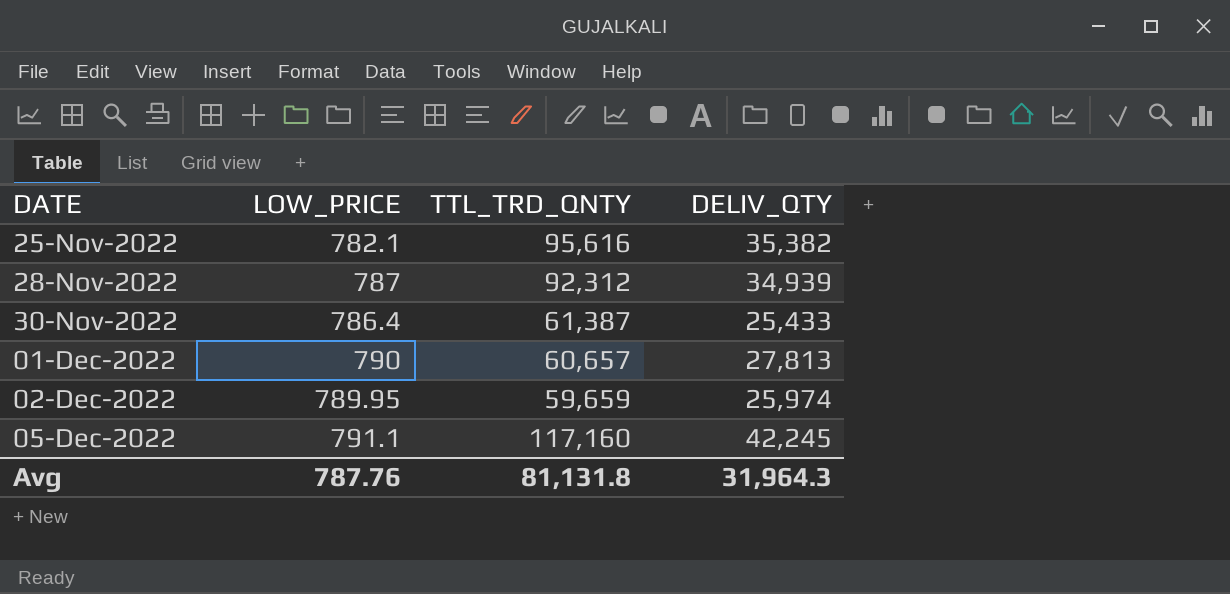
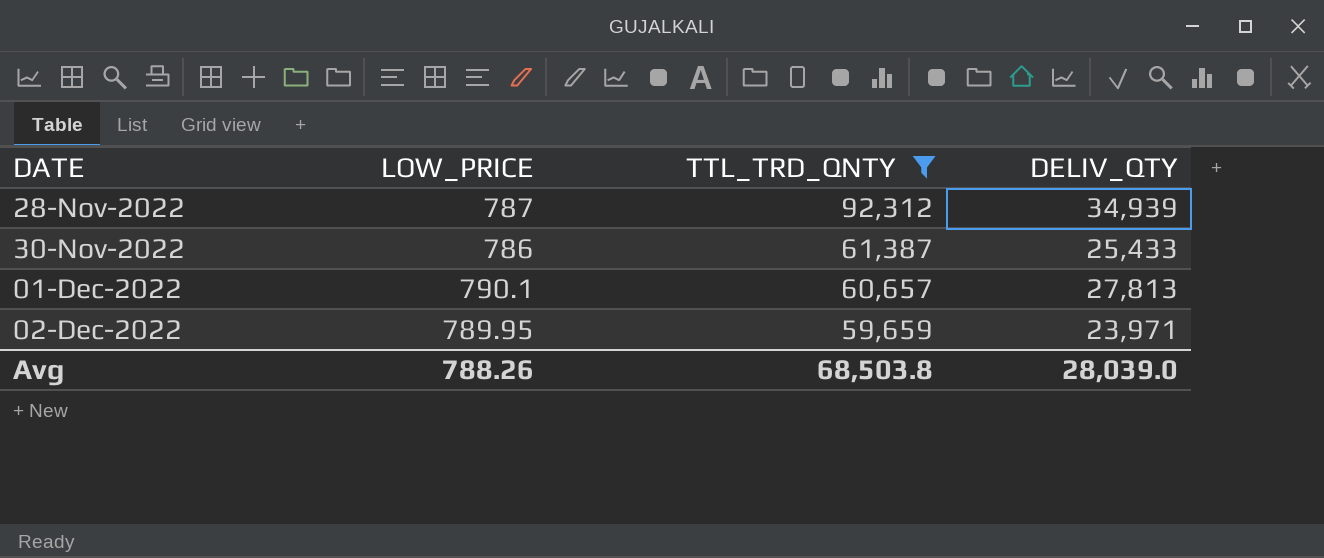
filter: none -> TTL_TRD_QNTY <= 92,312
30-Nov-2022 | LOW_PRICE: 786.4 -> 786
01-Dec-2022 | LOW_PRICE: 790 -> 790.1
02-Dec-2022 | DELIV_QTY: 25,974 -> 23,971
Avg | LOW_PRICE: 787.76 -> 788.26
Avg | TTL_TRD_QNTY: 81,131.8 -> 68,503.8
Avg | DELIV_QTY: 31,964.3 -> 28,039.0

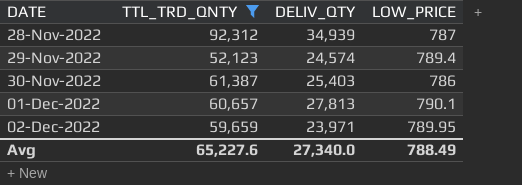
column LOW_PRICE | position: 2 -> 4
row 29-Nov-2022: none -> 52,123 | 24,574 | 789.4
30-Nov-2022 | DELIV_QTY: 25,433 -> 25,403
Avg | TTL_TRD_QNTY: 68,503.8 -> 65,227.6
Avg | DELIV_QTY: 28,039.0 -> 27,340.0
Avg | LOW_PRICE: 788.26 -> 788.49

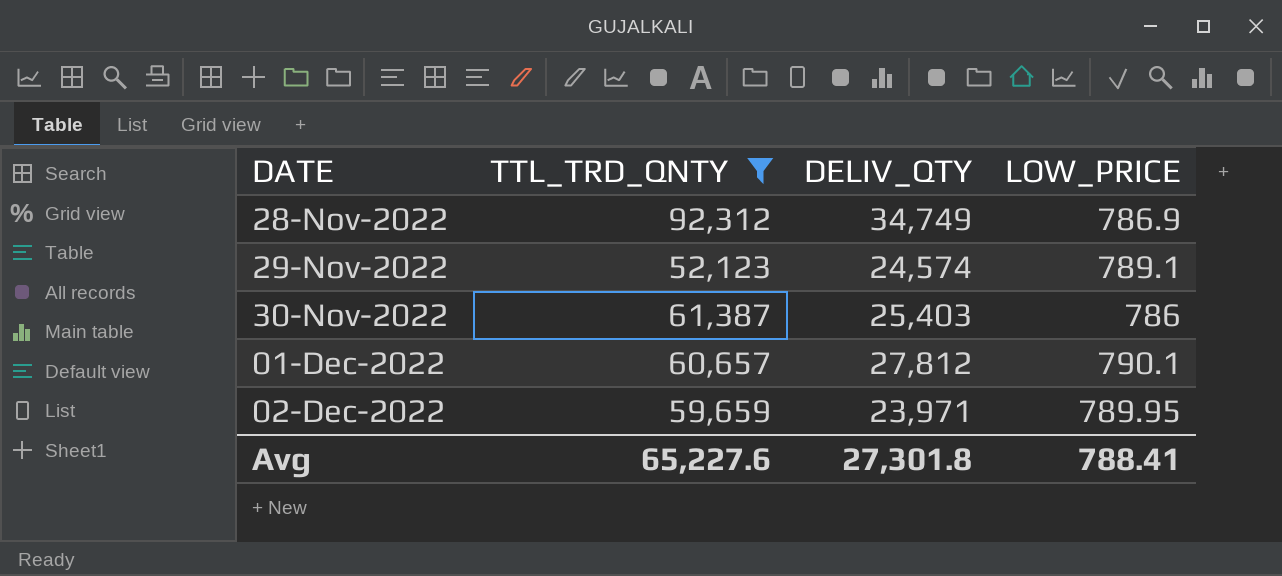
28-Nov-2022 | DELIV_QTY: 34,939 -> 34,749
28-Nov-2022 | LOW_PRICE: 787 -> 786.9
29-Nov-2022 | LOW_PRICE: 789.4 -> 789.1
01-Dec-2022 | DELIV_QTY: 27,813 -> 27,812
Avg | DELIV_QTY: 27,340.0 -> 27,301.8
Avg | LOW_PRICE: 788.49 -> 788.41

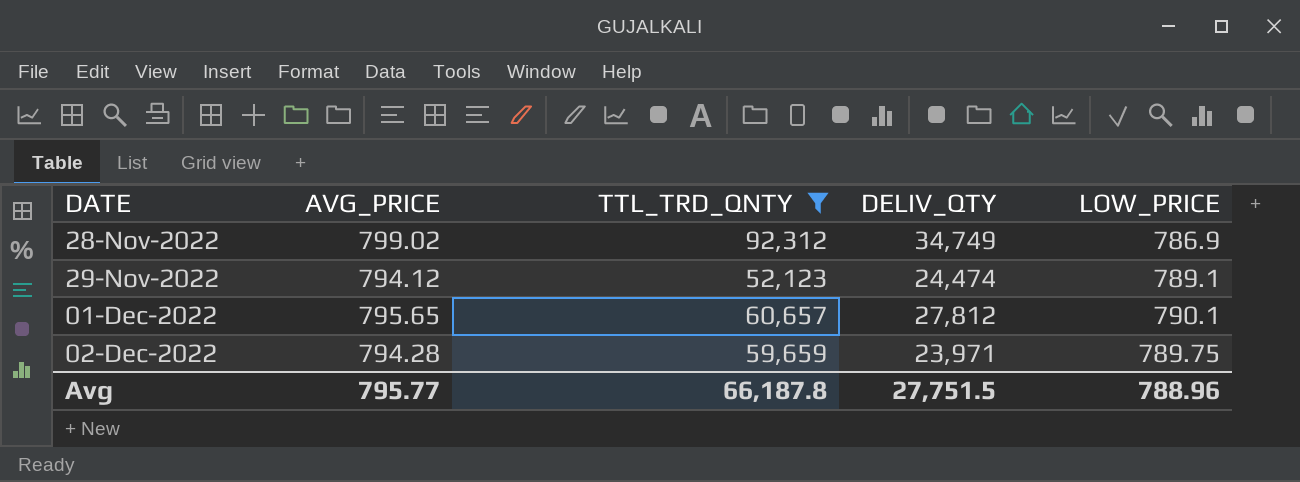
column AVG_PRICE | position: none -> 2
row 30-Nov-2022: 61,387 | 25,403 | 786 -> none
29-Nov-2022 | DELIV_QTY: 24,574 -> 24,474
02-Dec-2022 | LOW_PRICE: 789.95 -> 789.75
Avg | TTL_TRD_QNTY: 65,227.6 -> 66,187.8
Avg | DELIV_QTY: 27,301.8 -> 27,751.5
Avg | LOW_PRICE: 788.41 -> 788.96

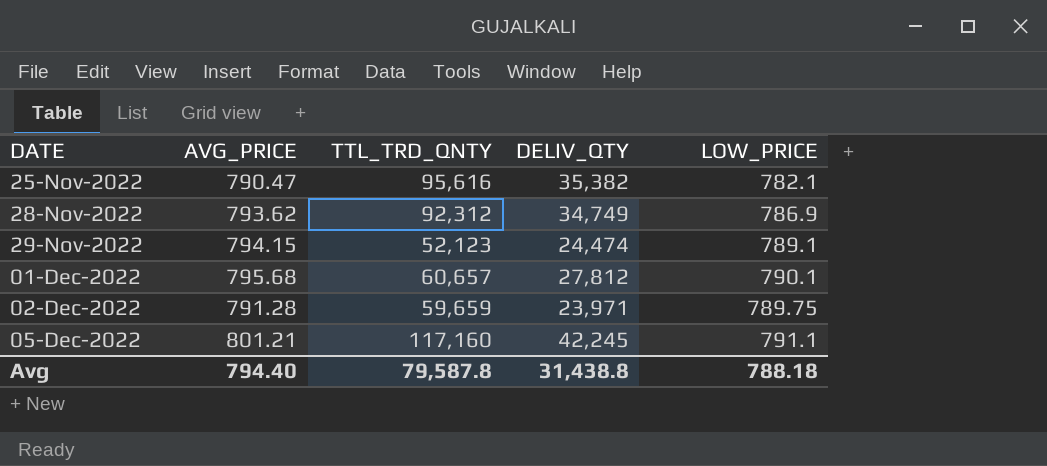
filter: TTL_TRD_QNTY <= 92,312 -> none
28-Nov-2022 | AVG_PRICE: 799.02 -> 793.62
29-Nov-2022 | AVG_PRICE: 794.12 -> 794.15
01-Dec-2022 | AVG_PRICE: 795.65 -> 795.68
02-Dec-2022 | AVG_PRICE: 794.28 -> 791.28
Avg | AVG_PRICE: 795.77 -> 794.40
Avg | TTL_TRD_QNTY: 66,187.8 -> 79,587.8
Avg | DELIV_QTY: 27,751.5 -> 31,438.8
Avg | LOW_PRICE: 788.96 -> 788.18

